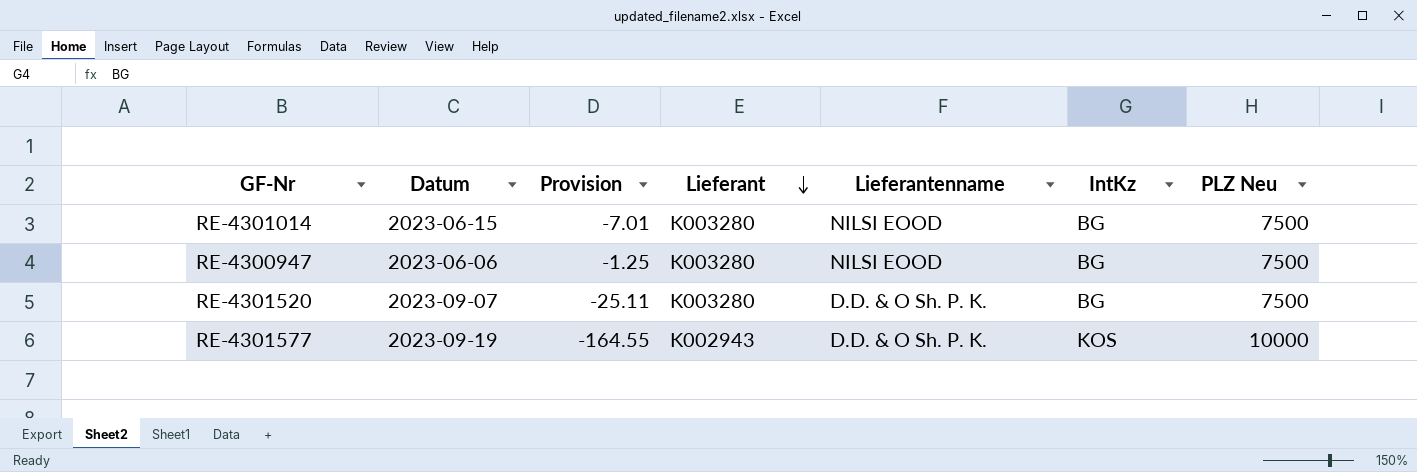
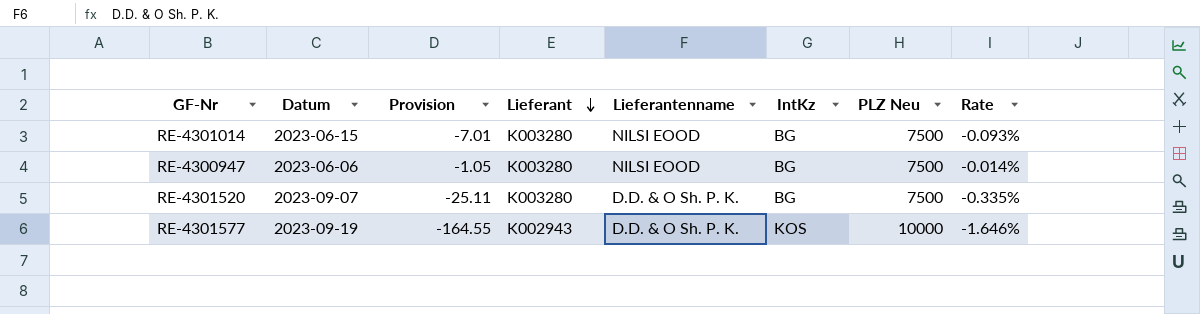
column Rate | formula: none -> [Provision] / [PLZ Neu]
RE-4300947 | Provision: -1.25 -> -1.05

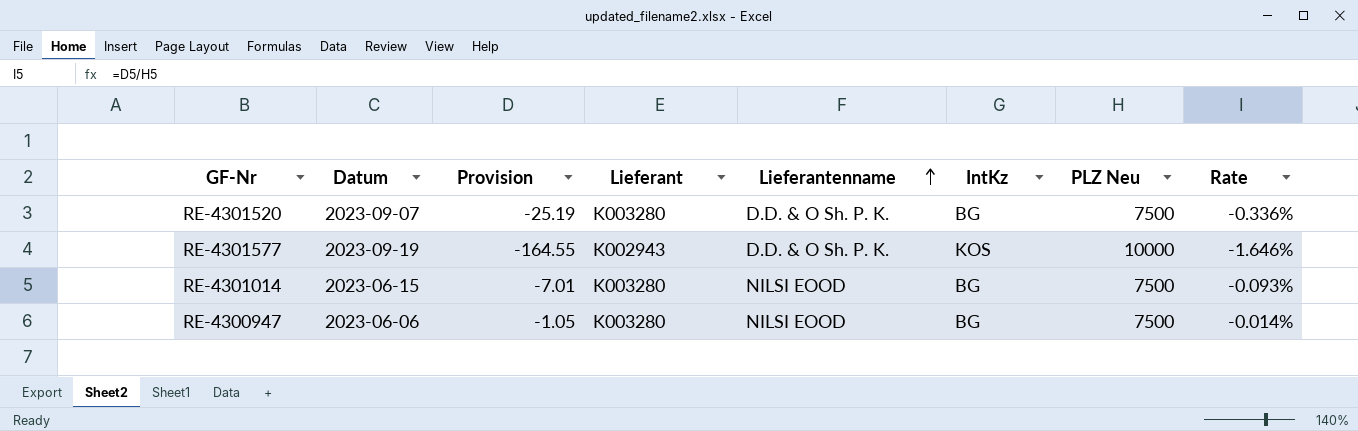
row order: Lieferant descending -> Lieferantenname ascending
RE-4301520 | Provision: -25.11 -> -25.19
RE-4301520 | Rate: -0.335% -> -0.336%

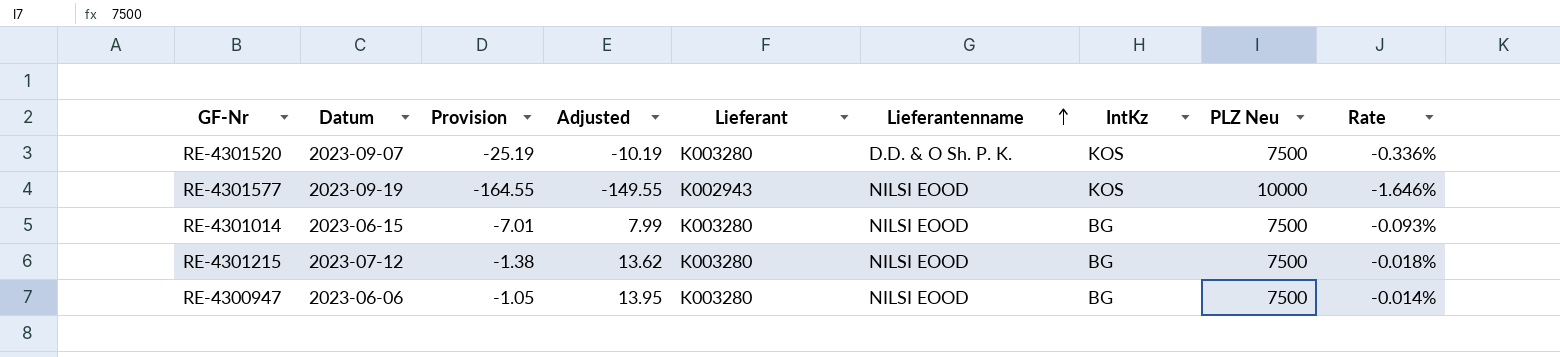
column Adjusted | formula: none -> [Provision] + 15
RE-4301520 | IntKz: BG -> KOS
RE-4301577 | Lieferantenname: D.D. & O Sh. P. K. -> NILSI EOOD
row RE-4301215: none -> 2023-07-12 | -1.38 | 13.62 | K003280 | NILSI EOOD | BG | 7500 | -0.018%

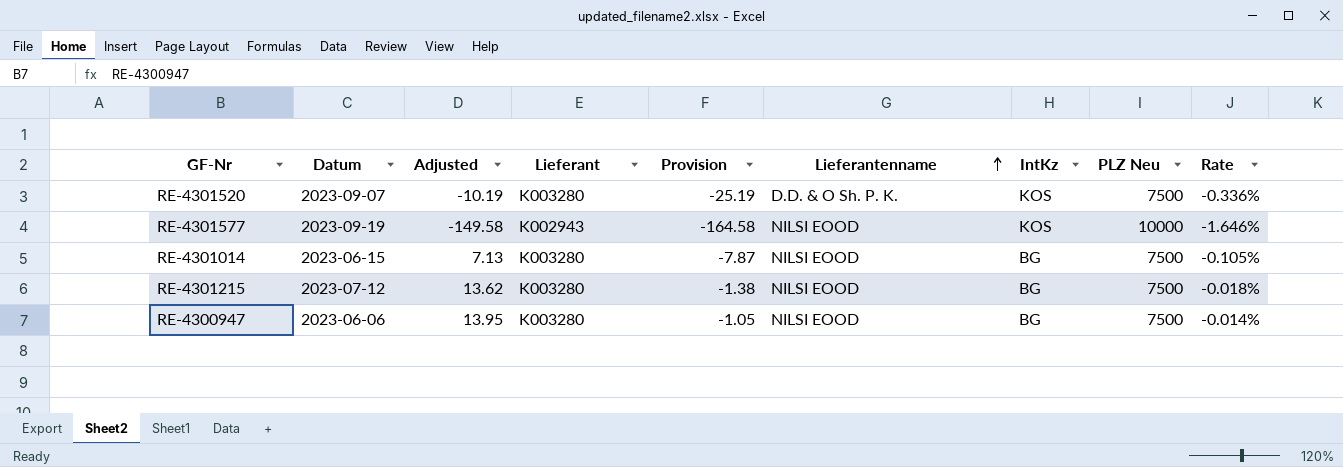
column Provision | position: 3 -> 5
RE-4301577 | Adjusted: -149.55 -> -149.58
RE-4301577 | Provision: -164.55 -> -164.58
RE-4301014 | Adjusted: 7.99 -> 7.13
RE-4301014 | Provision: -7.01 -> -7.87
RE-4301014 | Rate: -0.093% -> -0.105%

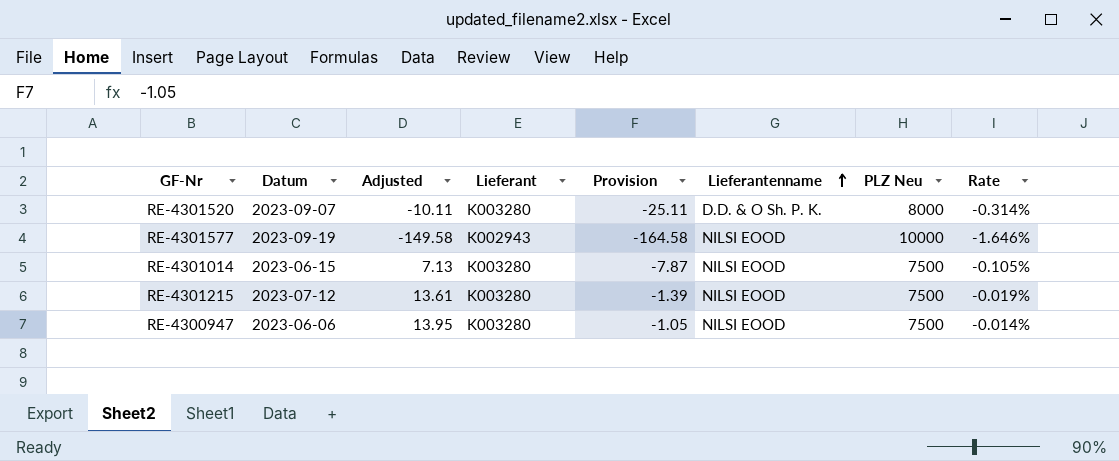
column IntKz | position: 7 -> none
RE-4301520 | Adjusted: -10.19 -> -10.11
RE-4301520 | Provision: -25.19 -> -25.11
RE-4301520 | PLZ Neu: 7500 -> 8000
RE-4301520 | Rate: -0.336% -> -0.314%
RE-4301215 | Adjusted: 13.62 -> 13.61
RE-4301215 | Provision: -1.38 -> -1.39
RE-4301215 | Rate: -0.018% -> -0.019%

